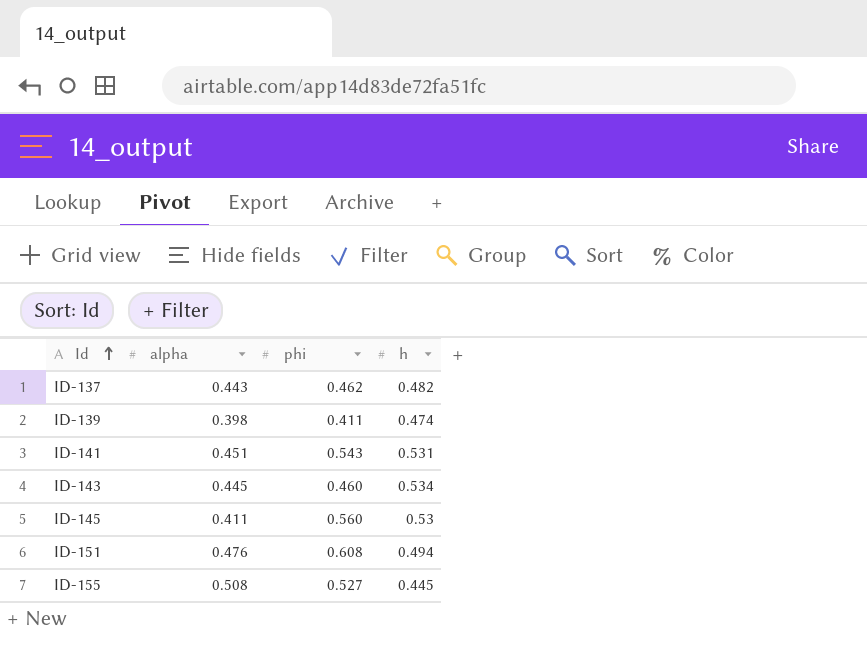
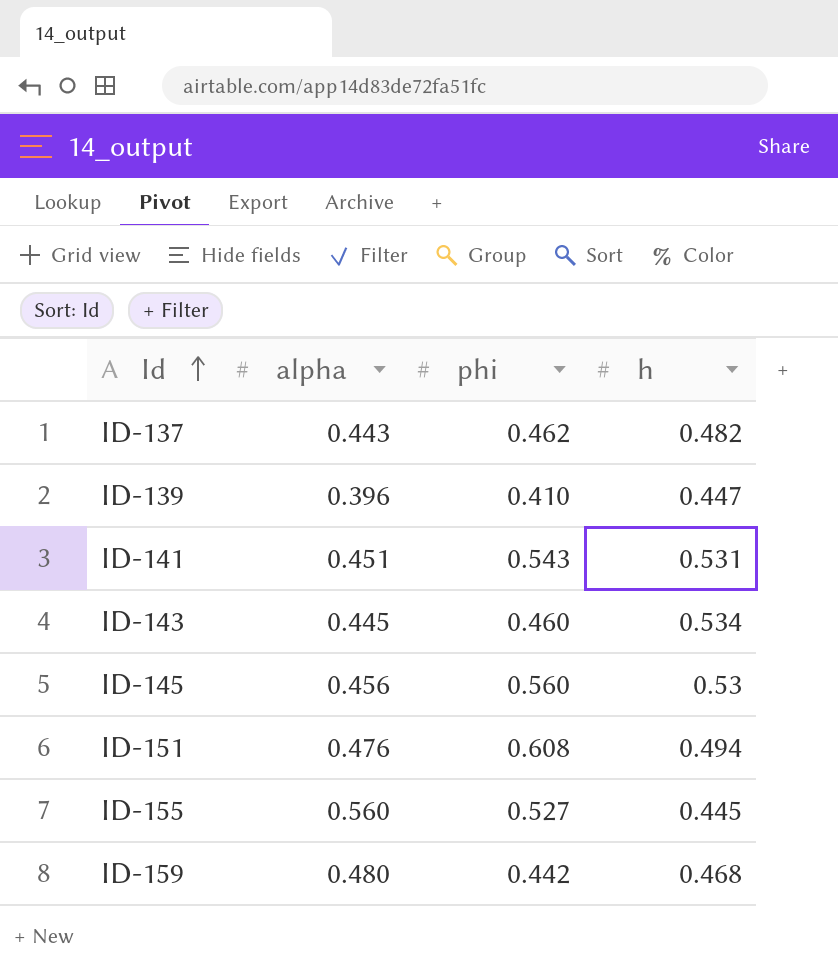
ID-139 | alpha: 0.398 -> 0.396
ID-139 | phi: 0.411 -> 0.410
ID-139 | h: 0.474 -> 0.447
ID-145 | alpha: 0.411 -> 0.456
ID-155 | alpha: 0.508 -> 0.560
row ID-159: none -> 0.480 | 0.442 | 0.468

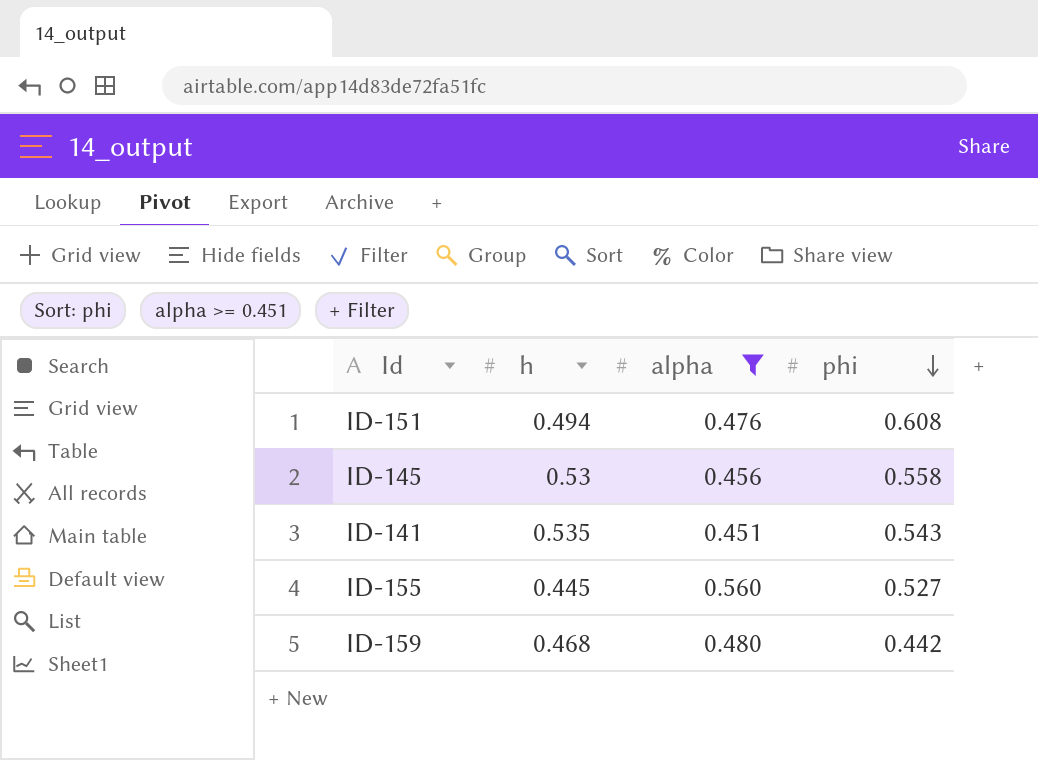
filter: none -> alpha >= 0.451
row order: Id ascending -> phi descending
column h | position: 4 -> 2
ID-145 | phi: 0.560 -> 0.558
ID-141 | h: 0.531 -> 0.535

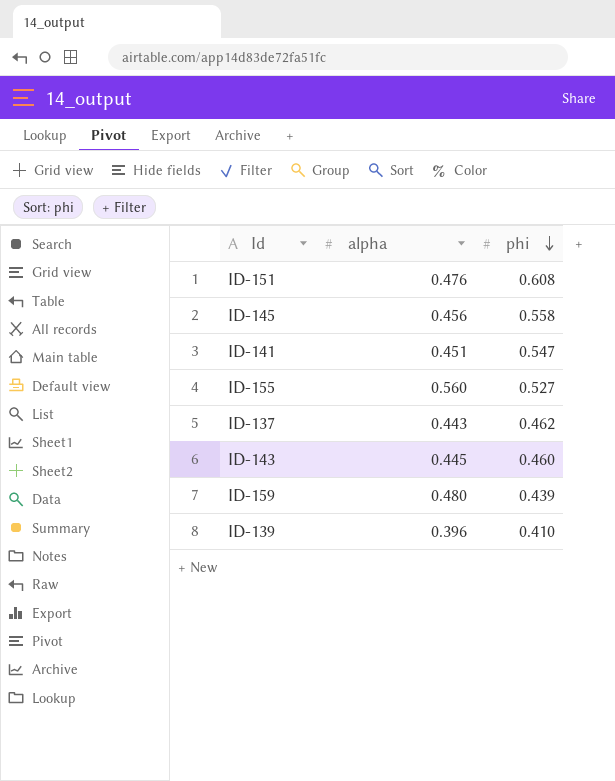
filter: alpha >= 0.451 -> none
column h | position: 2 -> none
ID-141 | phi: 0.543 -> 0.547
ID-159 | phi: 0.442 -> 0.439

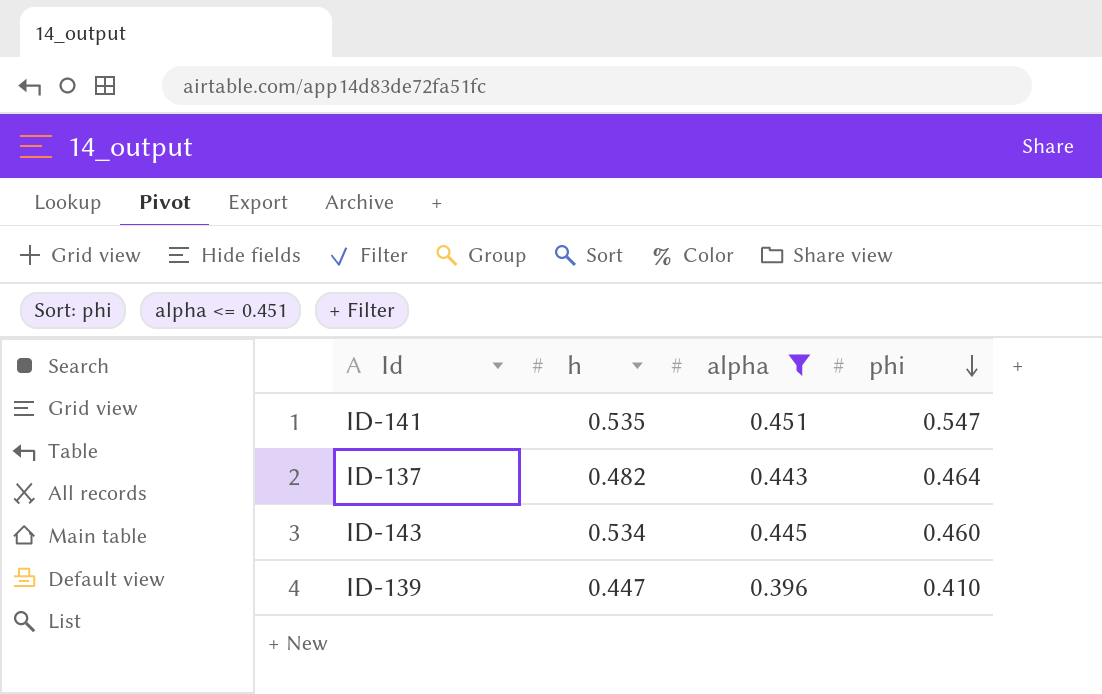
filter: none -> alpha <= 0.451
column h | position: none -> 2
ID-137 | phi: 0.462 -> 0.464

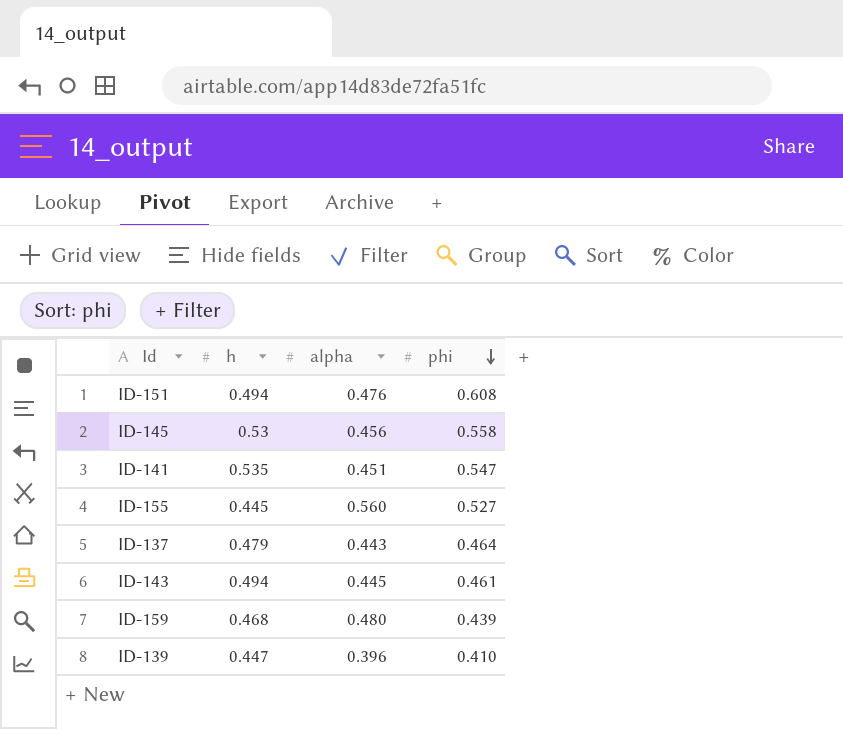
filter: alpha <= 0.451 -> none
ID-137 | h: 0.482 -> 0.479
ID-143 | h: 0.534 -> 0.494
ID-143 | phi: 0.460 -> 0.461

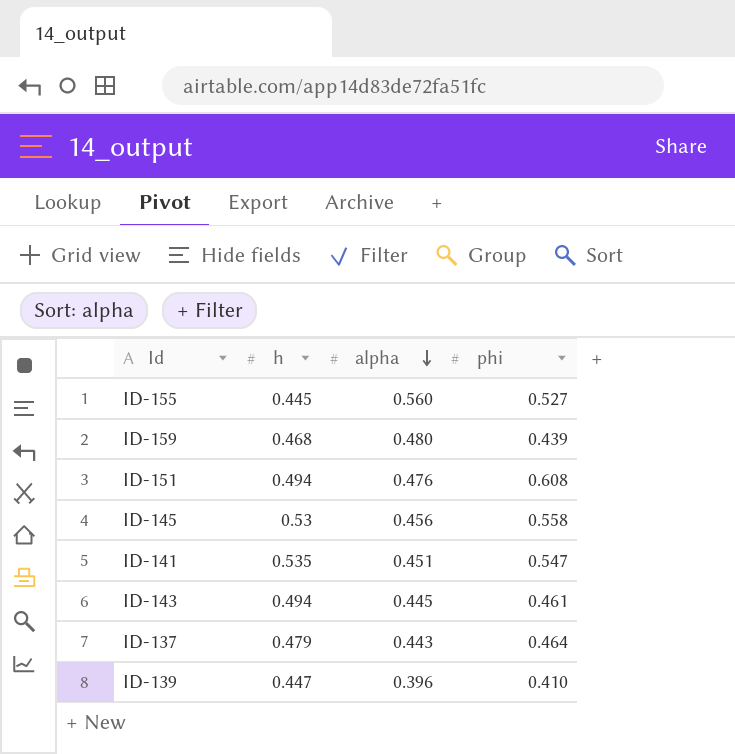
row order: phi descending -> alpha descending

